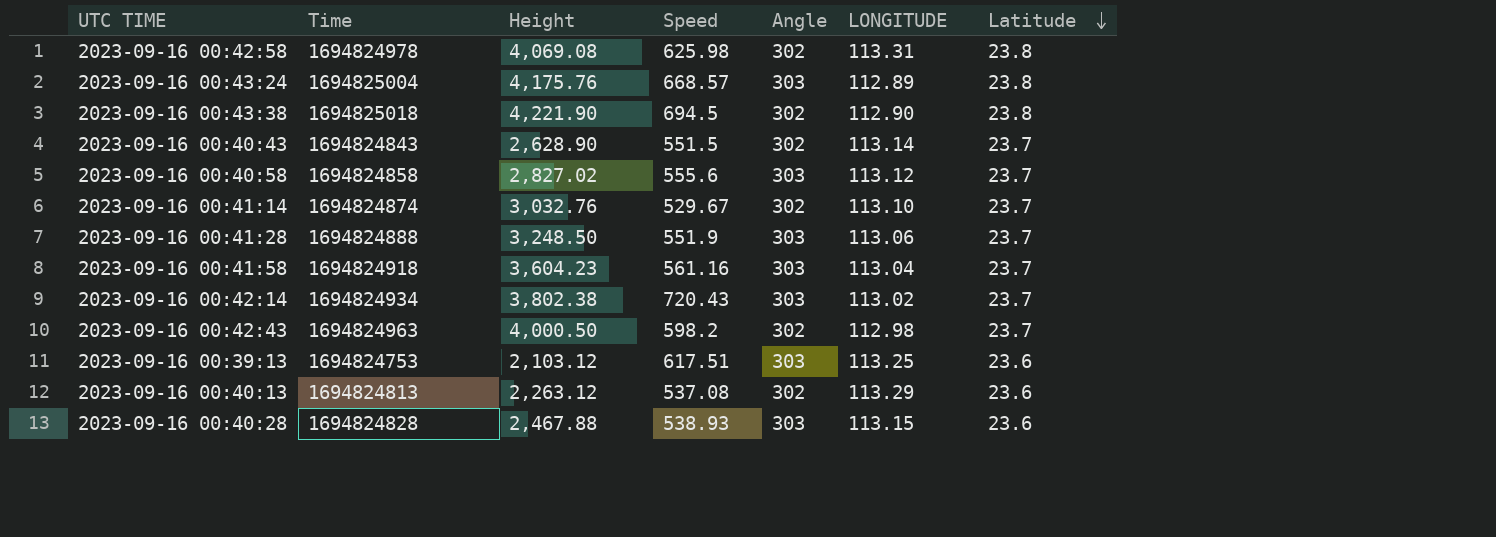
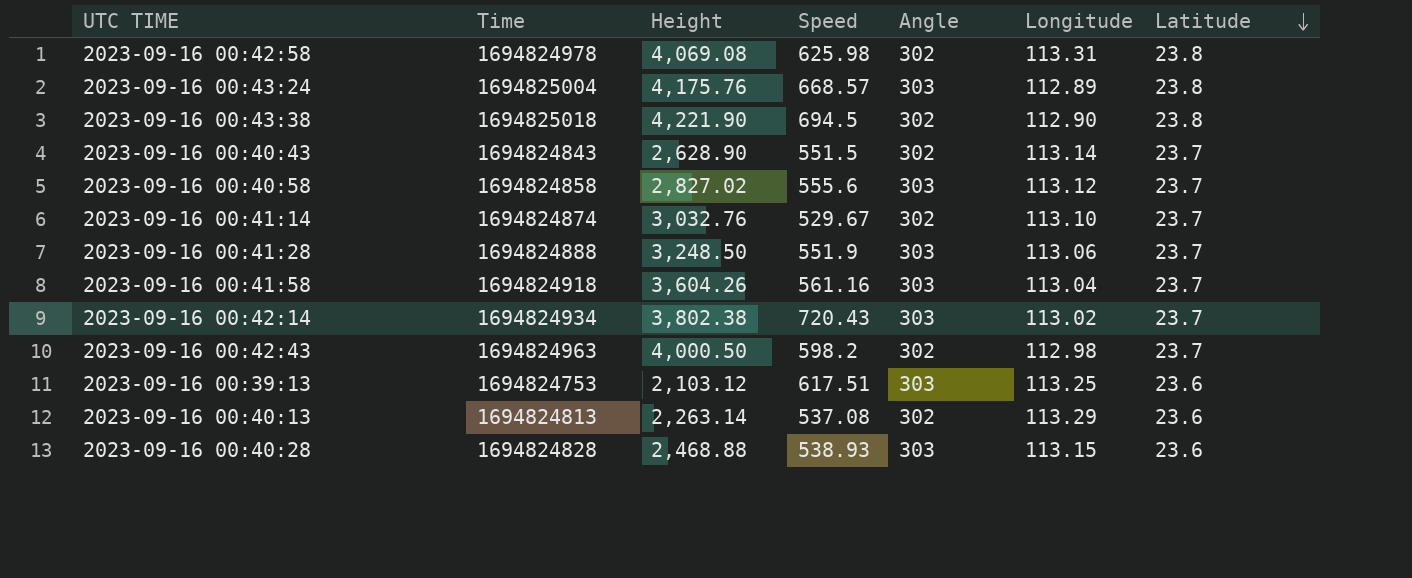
column name: LONGITUDE -> Longitude
2023-09-16 00:41:58 | Height: 3,604.23 -> 3,604.26
2023-09-16 00:40:13 | Height: 2,263.12 -> 2,263.14
2023-09-16 00:40:28 | Height: 2,467.88 -> 2,468.88

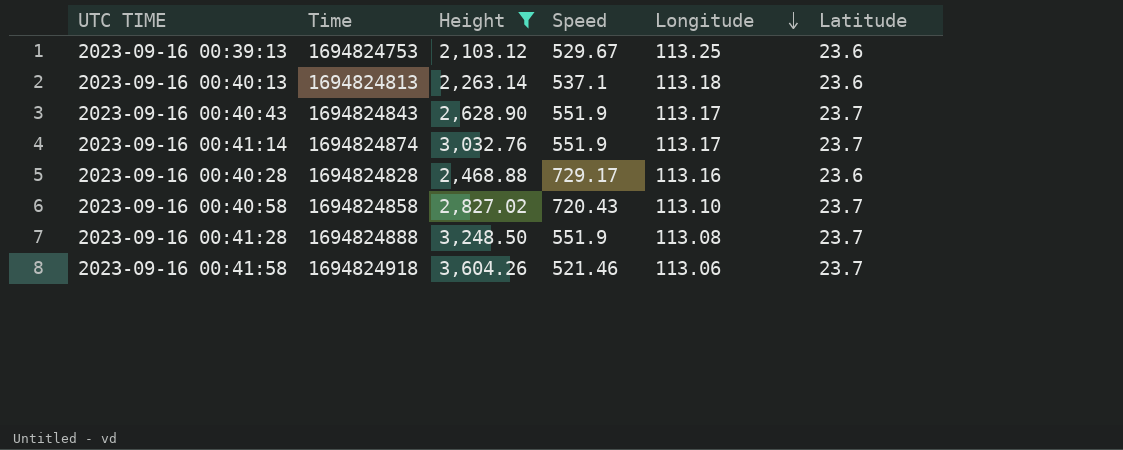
filter: none -> Height <= 3,604.26
row order: Latitude descending -> Longitude descending
column Angle | position: 5 -> none
2023-09-16 00:39:13 | Speed: 617.51 -> 529.67
2023-09-16 00:40:13 | Speed: 537.08 -> 537.1
2023-09-16 00:40:13 | Longitude: 113.29 -> 113.18
2023-09-16 00:40:43 | Speed: 551.5 -> 551.9
2023-09-16 00:40:43 | Longitude: 113.14 -> 113.17
2023-09-16 00:41:14 | Speed: 529.67 -> 551.9
2023-09-16 00:41:14 | Longitude: 113.10 -> 113.17
2023-09-16 00:40:28 | Speed: 538.93 -> 729.17
2023-09-16 00:40:28 | Longitude: 113.15 -> 113.16
2023-09-16 00:40:58 | Speed: 555.6 -> 720.43
2023-09-16 00:40:58 | Longitude: 113.12 -> 113.10
2023-09-16 00:41:28 | Longitude: 113.06 -> 113.08
2023-09-16 00:41:58 | Speed: 561.16 -> 521.46
2023-09-16 00:41:58 | Longitude: 113.04 -> 113.06

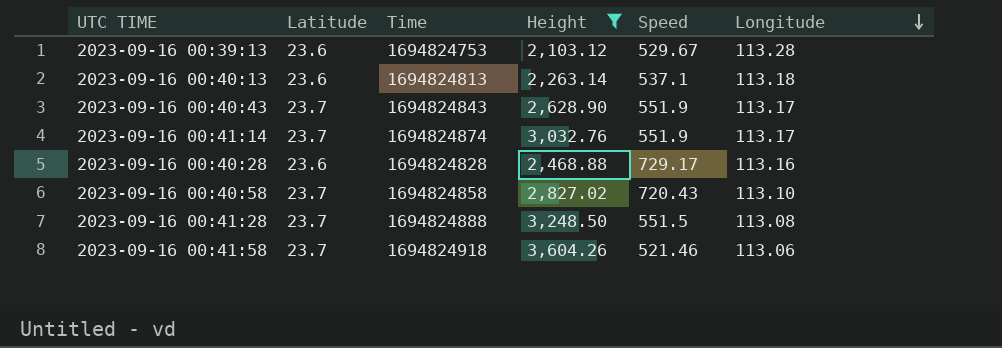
column Latitude | position: 6 -> 2
2023-09-16 00:39:13 | Longitude: 113.25 -> 113.28
2023-09-16 00:41:28 | Speed: 551.9 -> 551.5

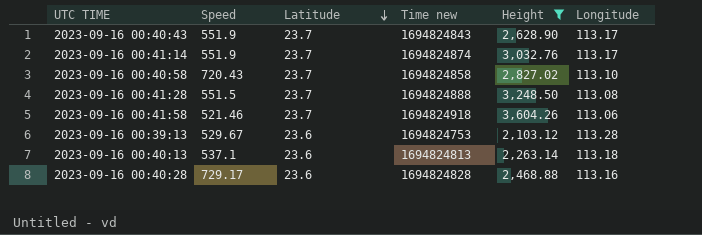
row order: Longitude descending -> Latitude descending
column Speed | position: 5 -> 2
column name: Time -> Time new

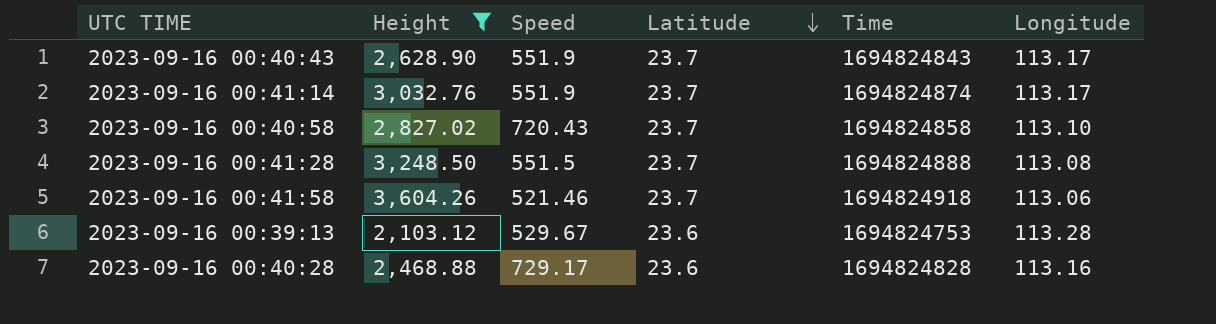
column Height | position: 5 -> 2
column name: Time new -> Time
row 2023-09-16 00:40:13: 537.1 | 23.6 | 1694824813 | 2,263.14 | 113.18 -> none

